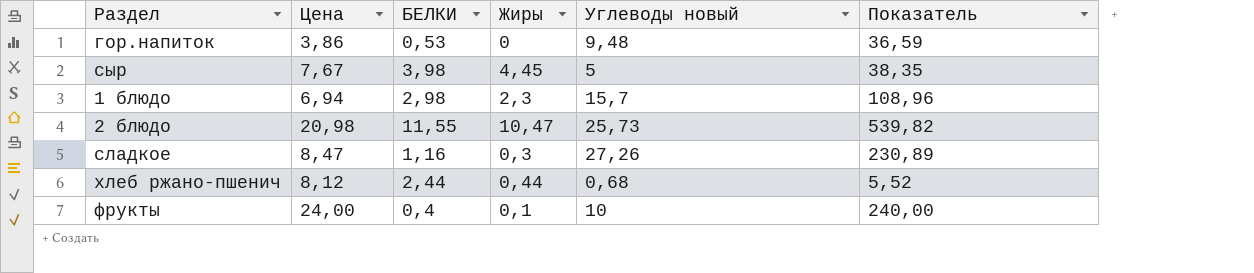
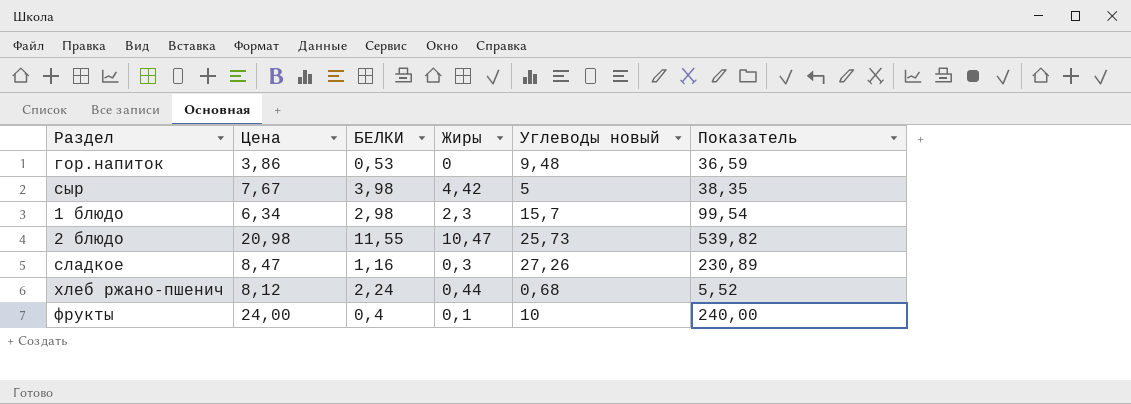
сыр | Жиры: 4,45 -> 4,42
1 блюдо | Цена: 6,94 -> 6,34
1 блюдо | Показатель: 108,96 -> 99,54
хлеб ржано-пшенич | БЕЛКИ: 2,44 -> 2,24

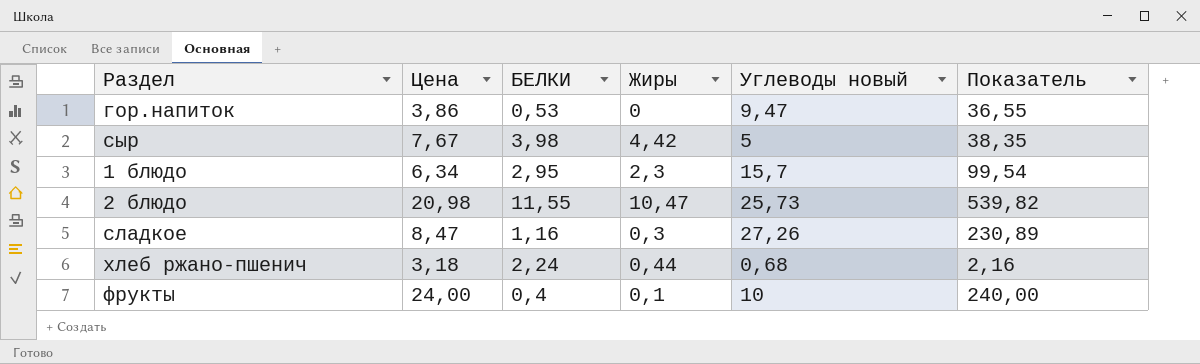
гор.напиток | Углеводы новый: 9,48 -> 9,47
гор.напиток | Показатель: 36,59 -> 36,55
1 блюдо | БЕЛКИ: 2,98 -> 2,95
хлеб ржано-пшенич | Цена: 8,12 -> 3,18
хлеб ржано-пшенич | Показатель: 5,52 -> 2,16

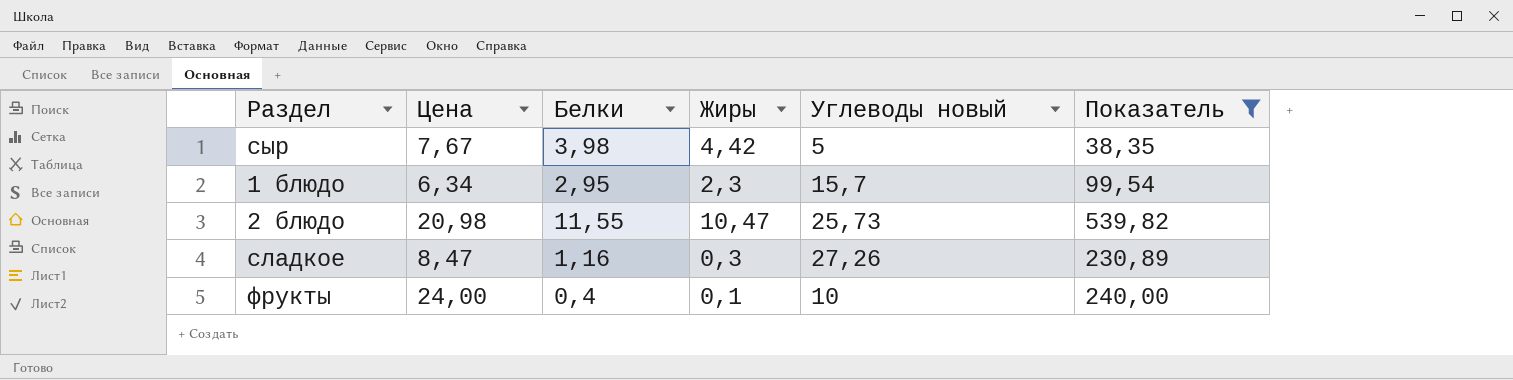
filter: none -> Показатель >= 38,35
column name: БЕЛКИ -> Белки

